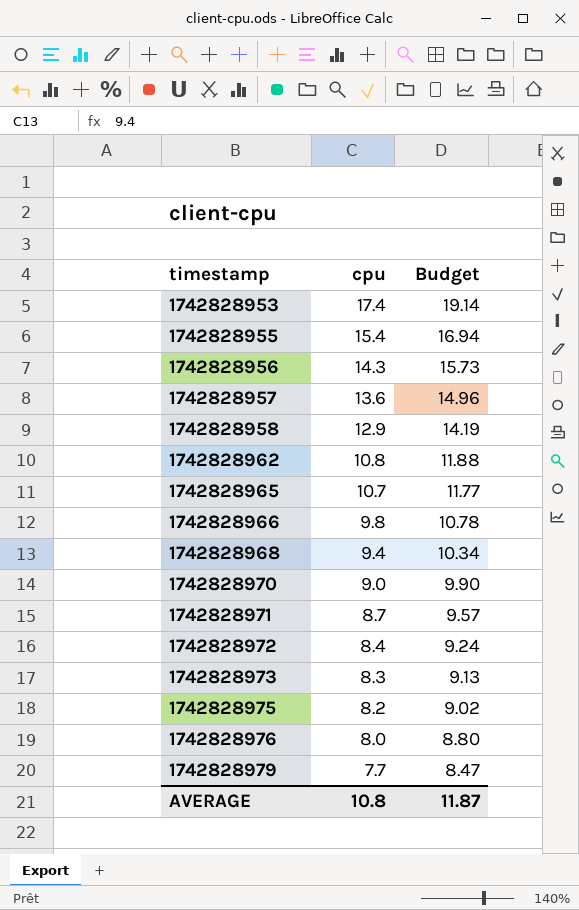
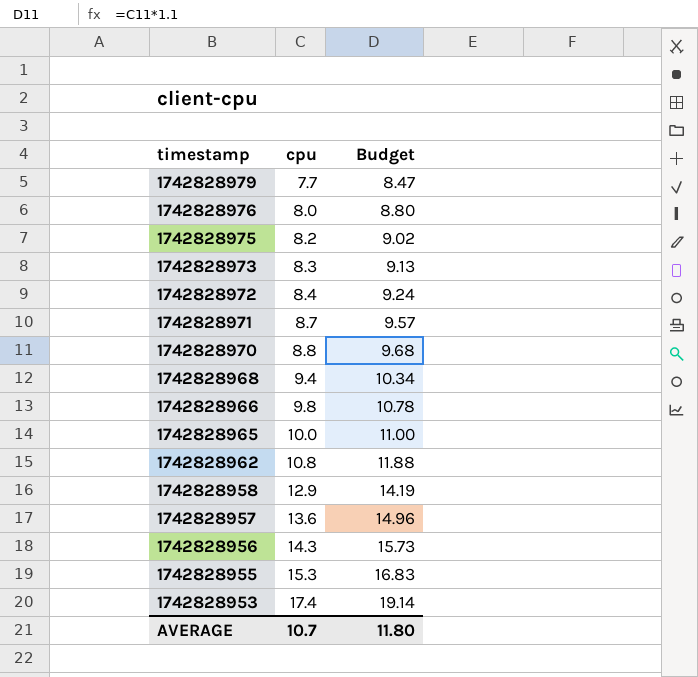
row order: timestamp ascending -> timestamp descending
1742828970 | cpu: 9.0 -> 8.8
1742828970 | Budget: 9.90 -> 9.68
1742828965 | cpu: 10.7 -> 10.0
1742828965 | Budget: 11.77 -> 11.00
1742828955 | cpu: 15.4 -> 15.3
1742828955 | Budget: 16.94 -> 16.83
AVERAGE | cpu: 10.8 -> 10.7
AVERAGE | Budget: 11.87 -> 11.80

